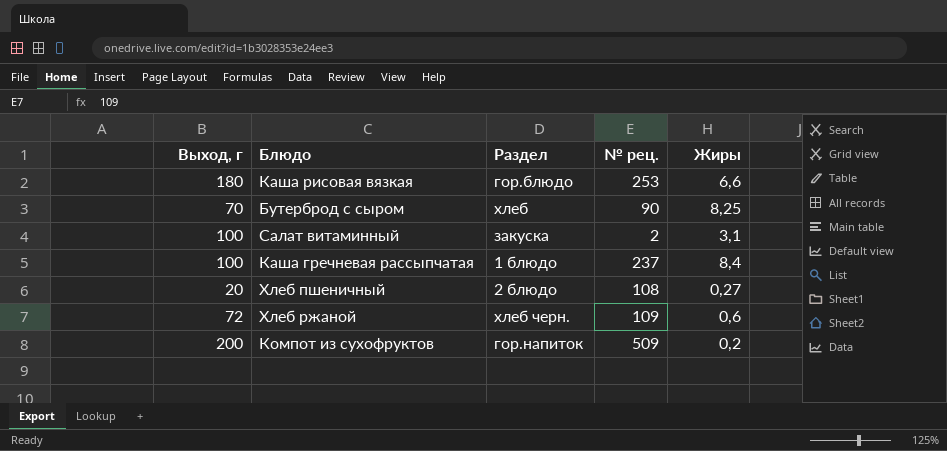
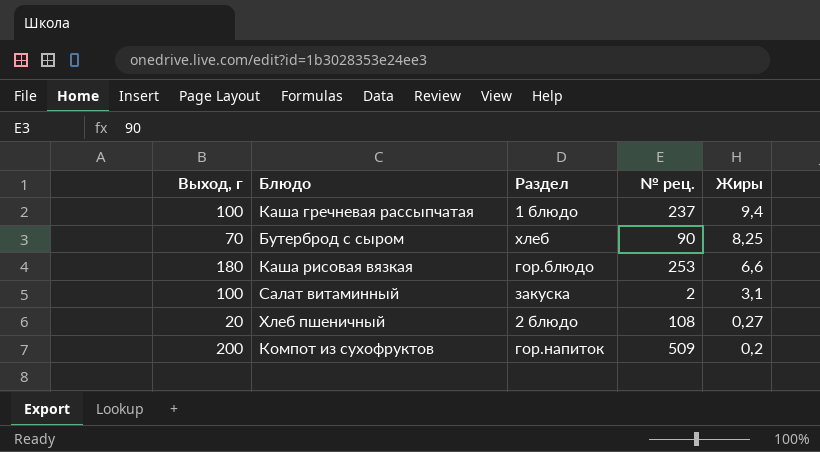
row order: none -> Жиры descending
row Хлеб ржаной: 72 | хлеб черн. | 109 | 0,6 -> none
Каша гречневая рассыпчатая | Жиры: 8,4 -> 9,4

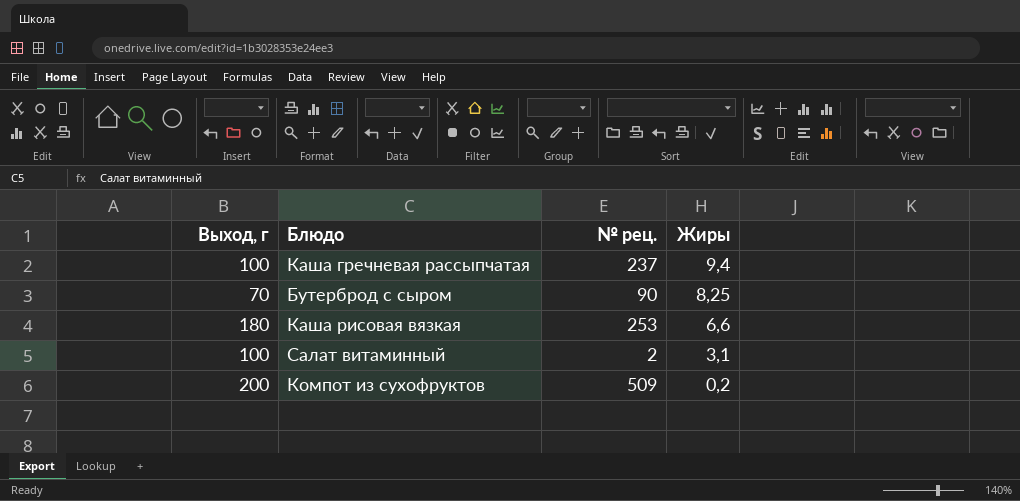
column Раздел | position: 3 -> none
row Хлеб пшеничный: 20 | 2 блюдо | 108 | 0,27 -> none

